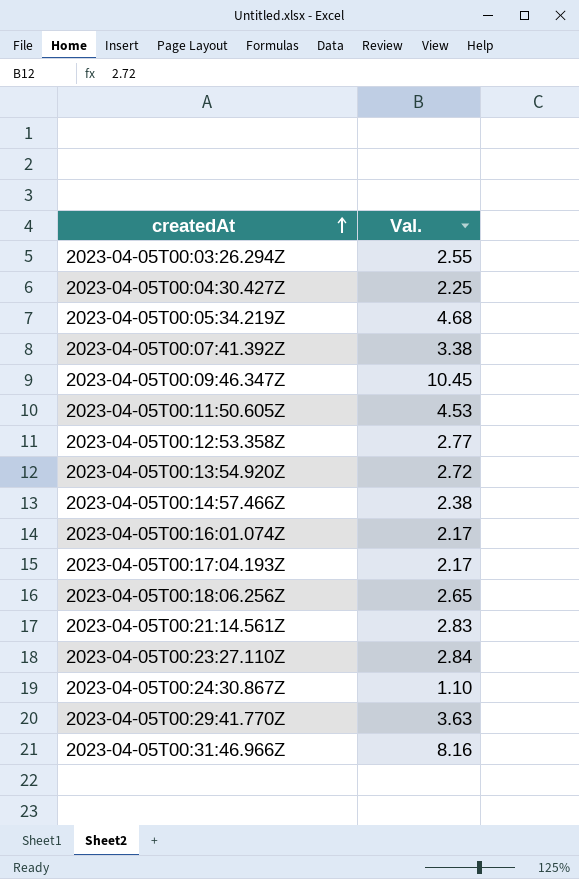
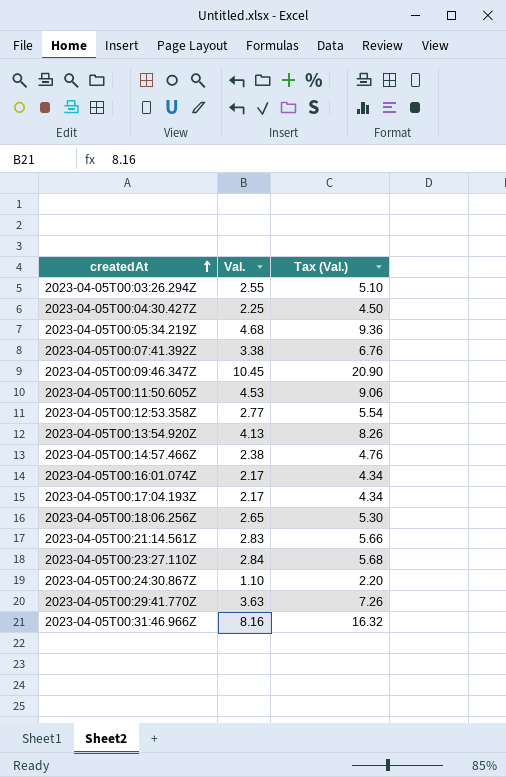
column Tax (Val.) | formula: none -> [Val.] * 2
2023-04-05T00:13:54.920Z | Val.: 2.72 -> 4.13

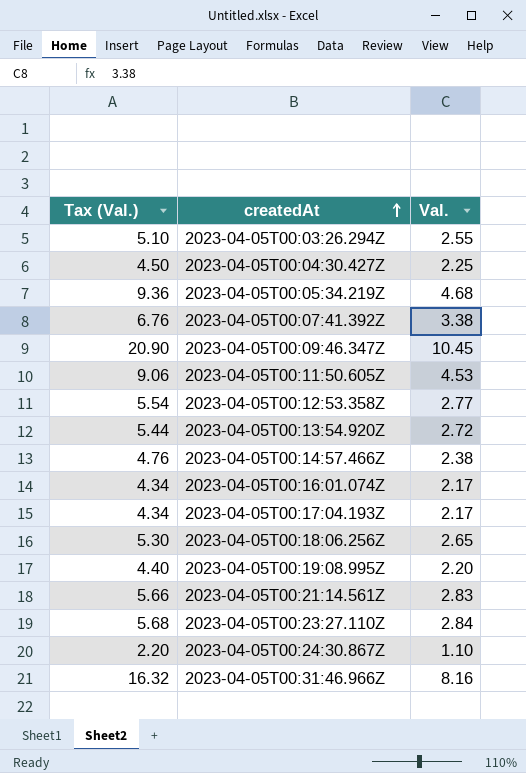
column Tax (Val.) | position: 3 -> 1
row 2023-04-05T00:29:41.770Z: 3.63 | 7.26 -> none
2023-04-05T00:13:54.920Z | Tax (Val.): 8.26 -> 5.44
2023-04-05T00:13:54.920Z | Val.: 4.13 -> 2.72
row 2023-04-05T00:19:08.995Z: none -> 4.40 | 2.20

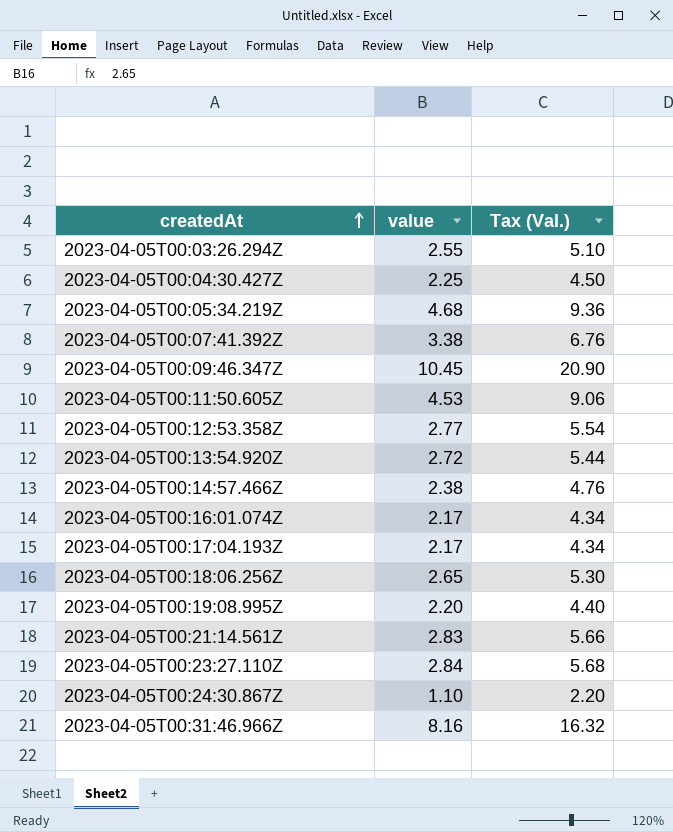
column name: Val. -> value
column Tax (Val.) | position: 1 -> 3

